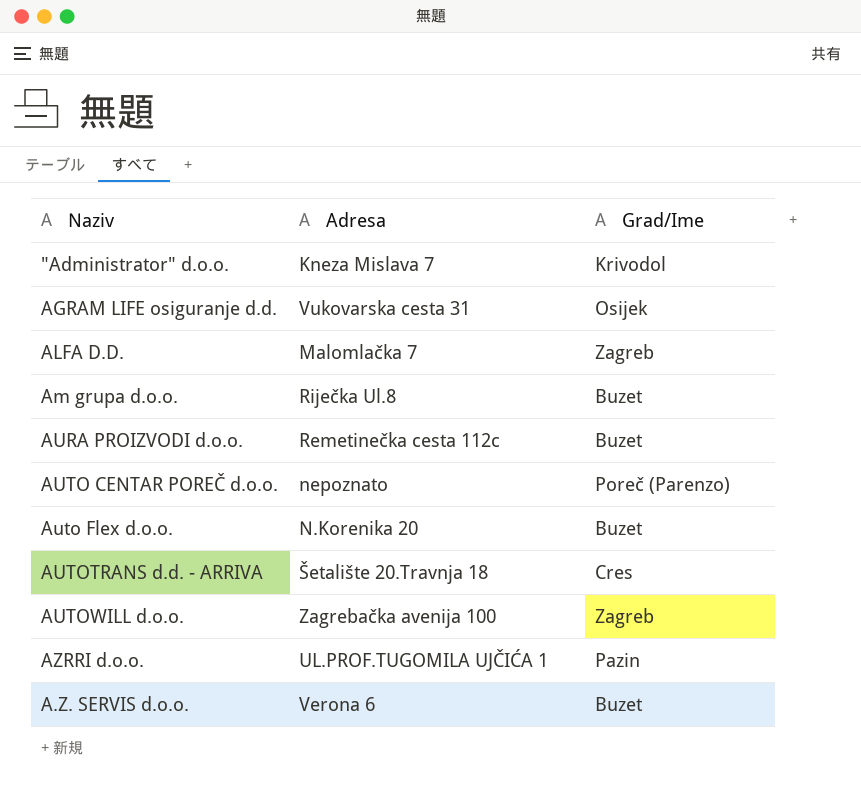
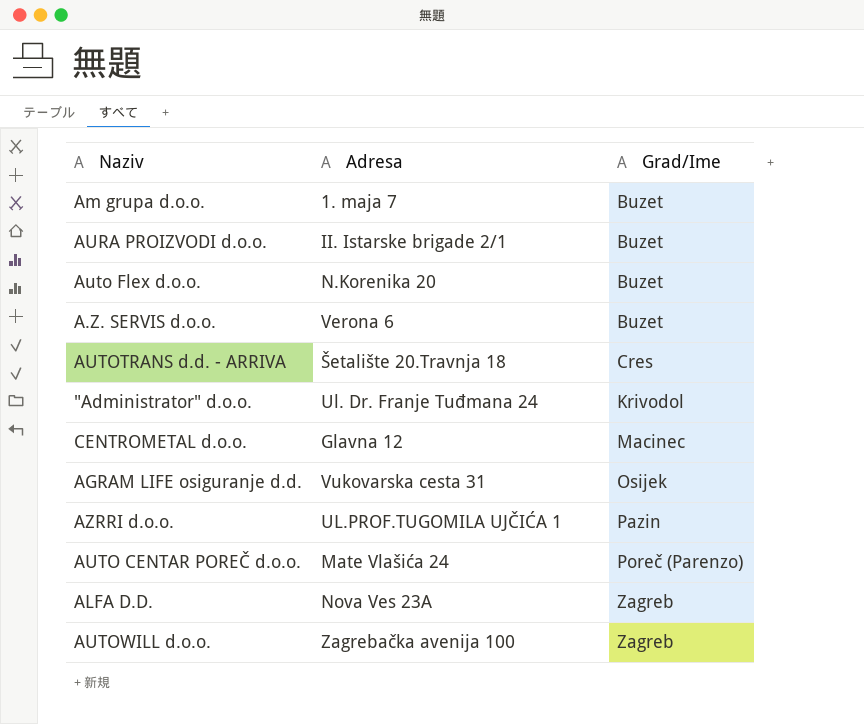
row order: none -> Grad/Ime ascending
Am grupa d.o.o. | Adresa: Riječka Ul.8 -> 1. maja 7
AURA PROIZVODI d.o.o. | Adresa: Remetinečka cesta 112c -> II. Istarske brigade 2/1
"Administrator" d.o.o. | Adresa: Kneza Mislava 7 -> Ul. Dr. Franje Tuđmana 24
row CENTROMETAL d.o.o.: none -> Glavna 12 | Macinec
AUTO CENTAR POREČ d.o.o. | Adresa: nepoznato -> Mate Vlašića 24
ALFA D.D. | Adresa: Malomlačka 7 -> Nova Ves 23A

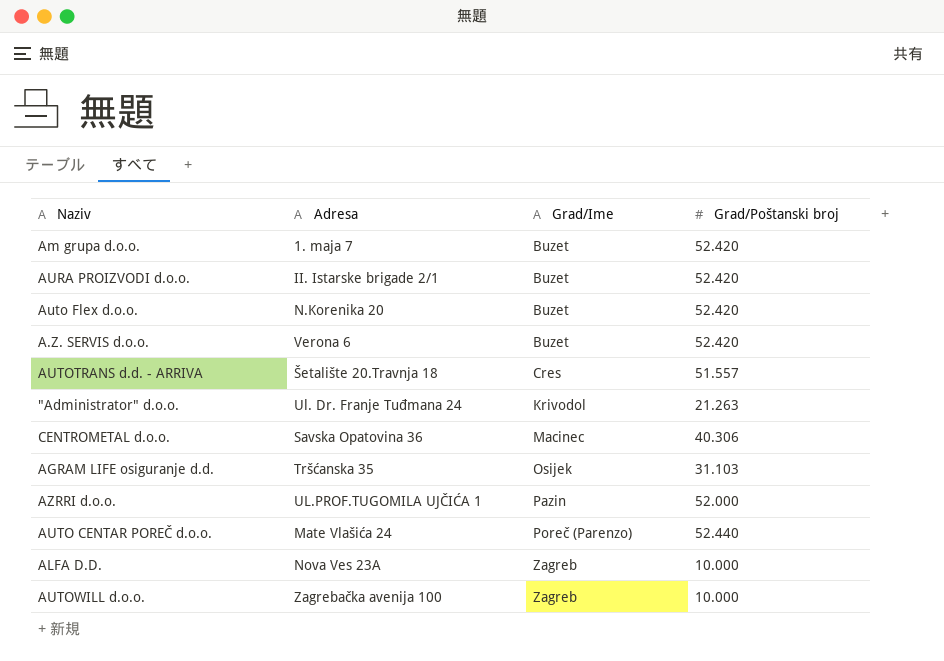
column Grad/Poštanski broj | position: none -> 4
CENTROMETAL d.o.o. | Adresa: Glavna 12 -> Savska Opatovina 36
AGRAM LIFE osiguranje d.d. | Adresa: Vukovarska cesta 31 -> Tršćanska 35

